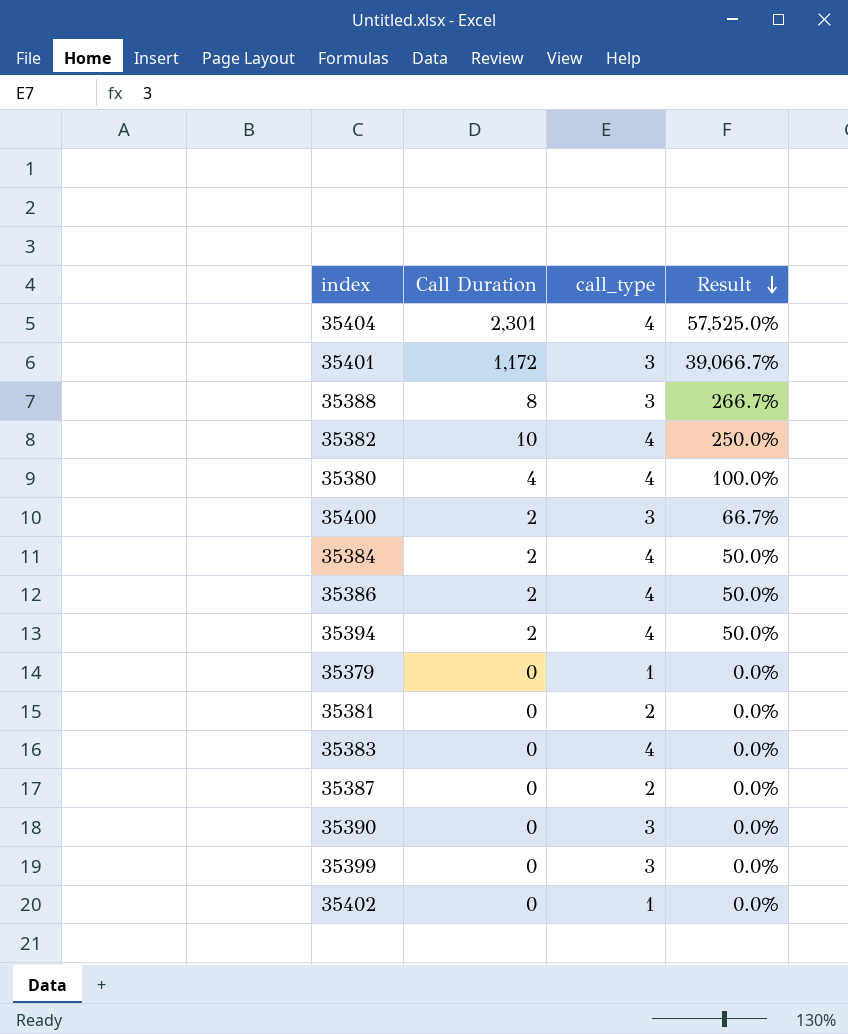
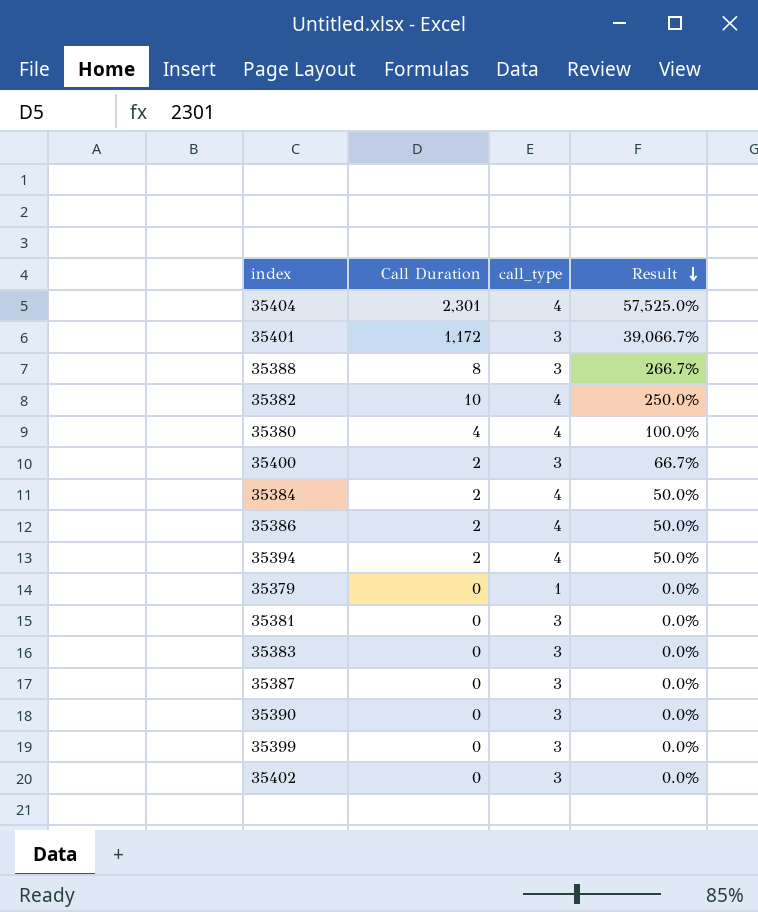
35381 | call_type: 2 -> 3
35383 | call_type: 4 -> 3
35387 | call_type: 2 -> 3
35402 | call_type: 1 -> 3

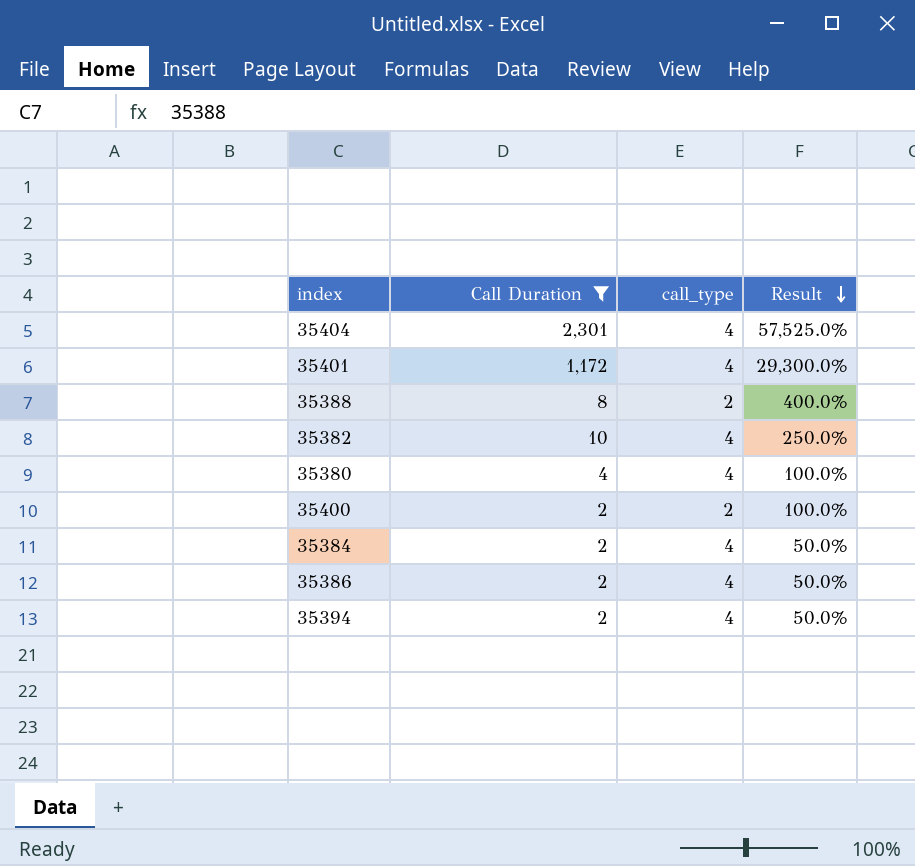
filter: none -> Call Duration != 0
35401 | call_type: 3 -> 4
35401 | Result: 39,066.7% -> 29,300.0%
35388 | call_type: 3 -> 2
35388 | Result: 266.7% -> 400.0%
35400 | call_type: 3 -> 2
35400 | Result: 66.7% -> 100.0%

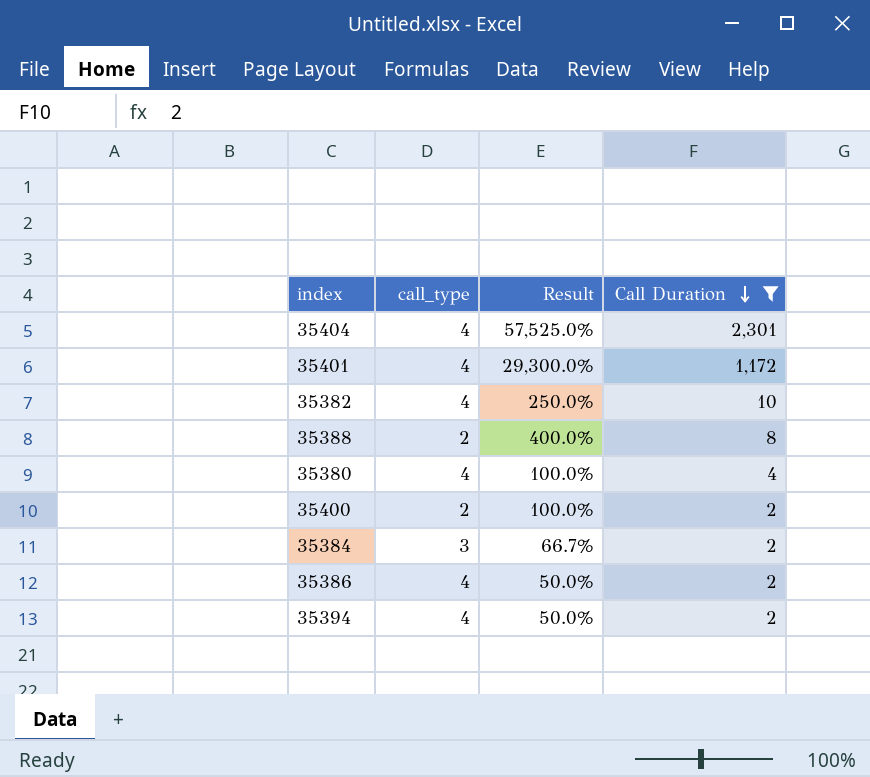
row order: Result descending -> Call Duration descending
column Call Duration | position: 2 -> 4
35384 | call_type: 4 -> 3
35384 | Result: 50.0% -> 66.7%

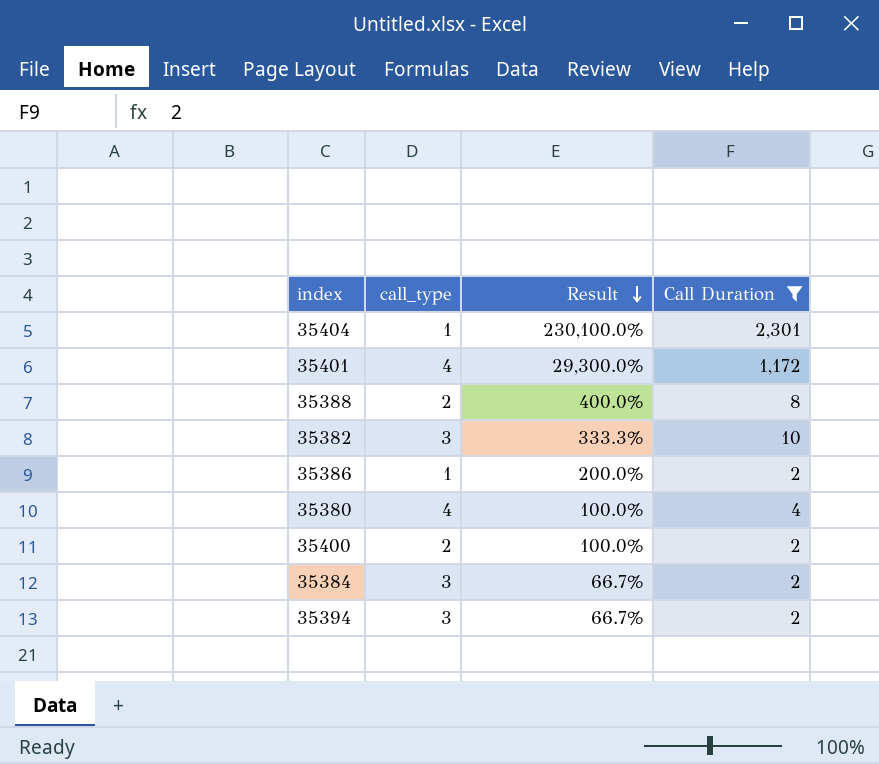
row order: Call Duration descending -> Result descending
35404 | call_type: 4 -> 1
35404 | Result: 57,525.0% -> 230,100.0%
35382 | call_type: 4 -> 3
35382 | Result: 250.0% -> 333.3%
35386 | call_type: 4 -> 1
35386 | Result: 50.0% -> 200.0%
35394 | call_type: 4 -> 3
35394 | Result: 50.0% -> 66.7%

